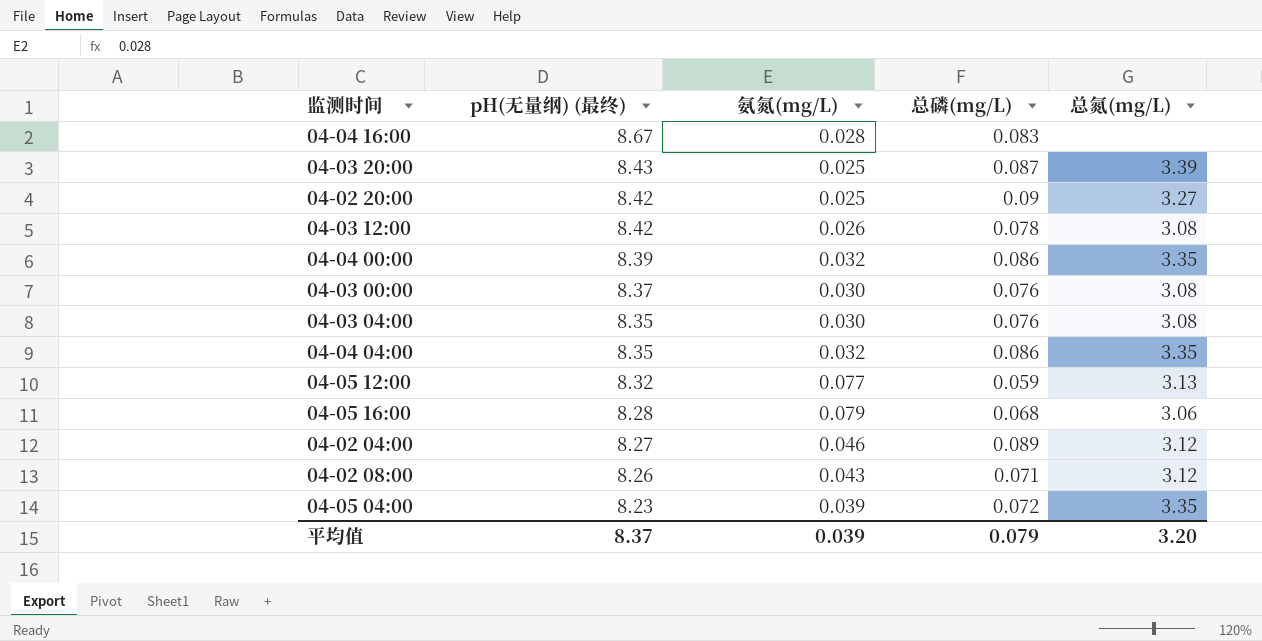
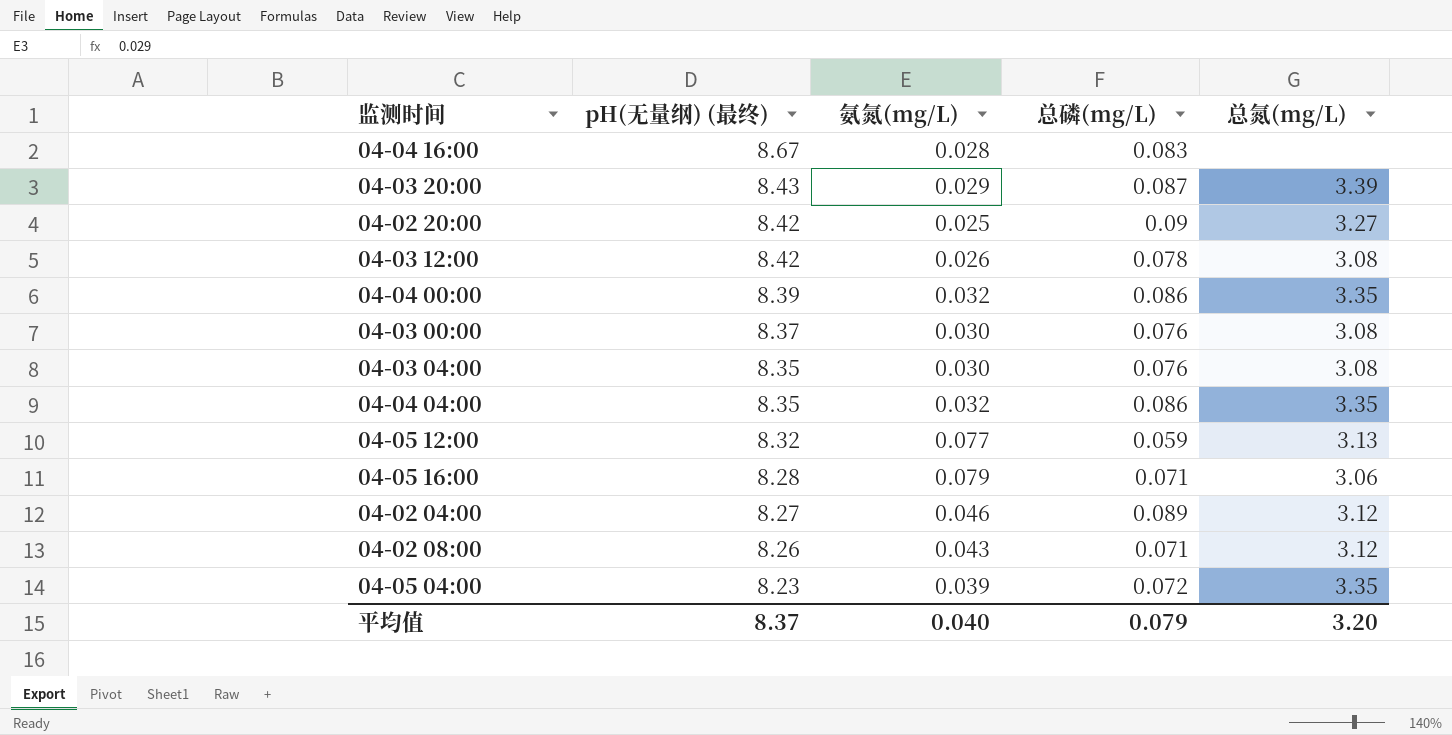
04-03 20:00 | 氨氮(mg/L): 0.025 -> 0.029
04-05 16:00 | 总磷(mg/L): 0.068 -> 0.071
平均值 | 氨氮(mg/L): 0.039 -> 0.040

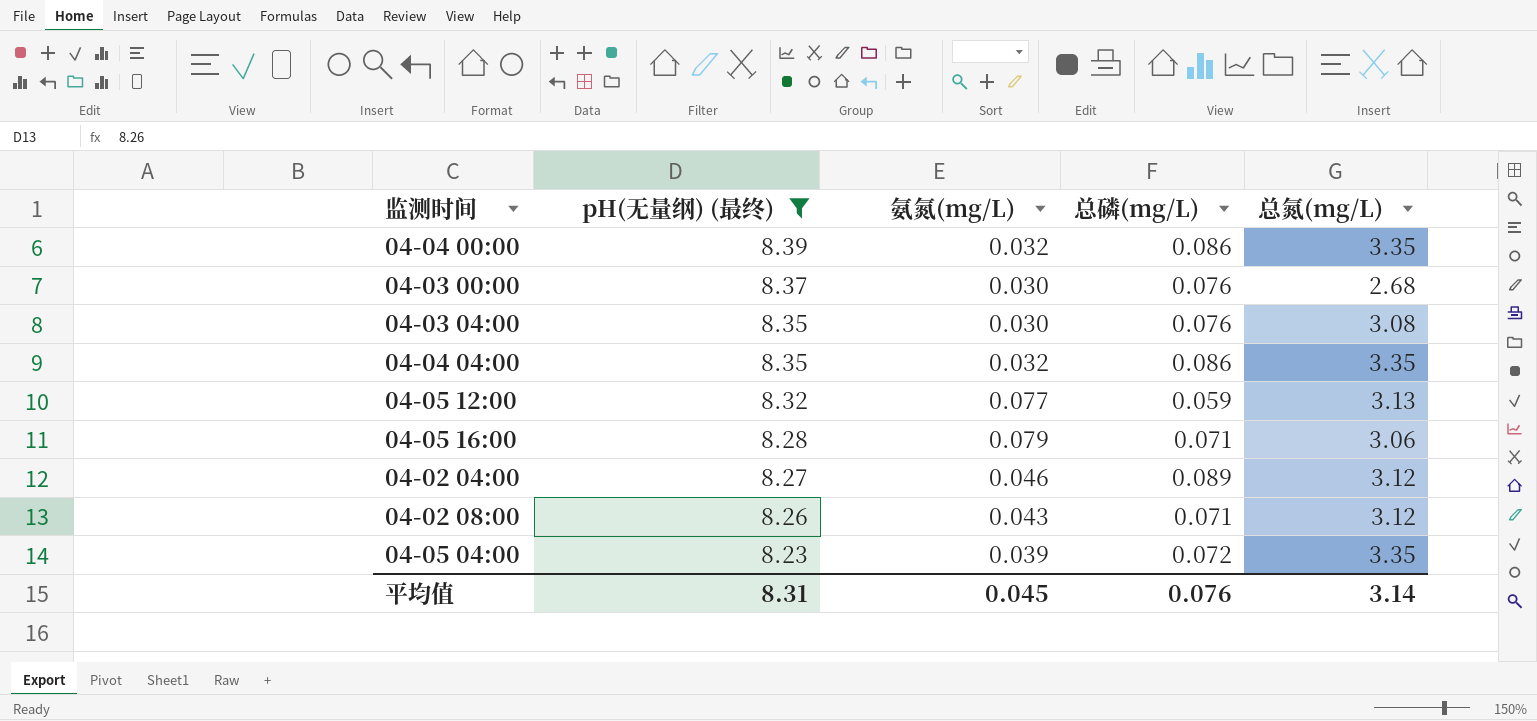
filter: none -> pH(无量纲) (最终) <= 8.39
04-03 00:00 | 总氮(mg/L): 3.08 -> 2.68
平均值 | pH(无量纲) (最终): 8.37 -> 8.31
平均值 | 氨氮(mg/L): 0.040 -> 0.045
平均值 | 总磷(mg/L): 0.079 -> 0.076
平均值 | 总氮(mg/L): 3.20 -> 3.14

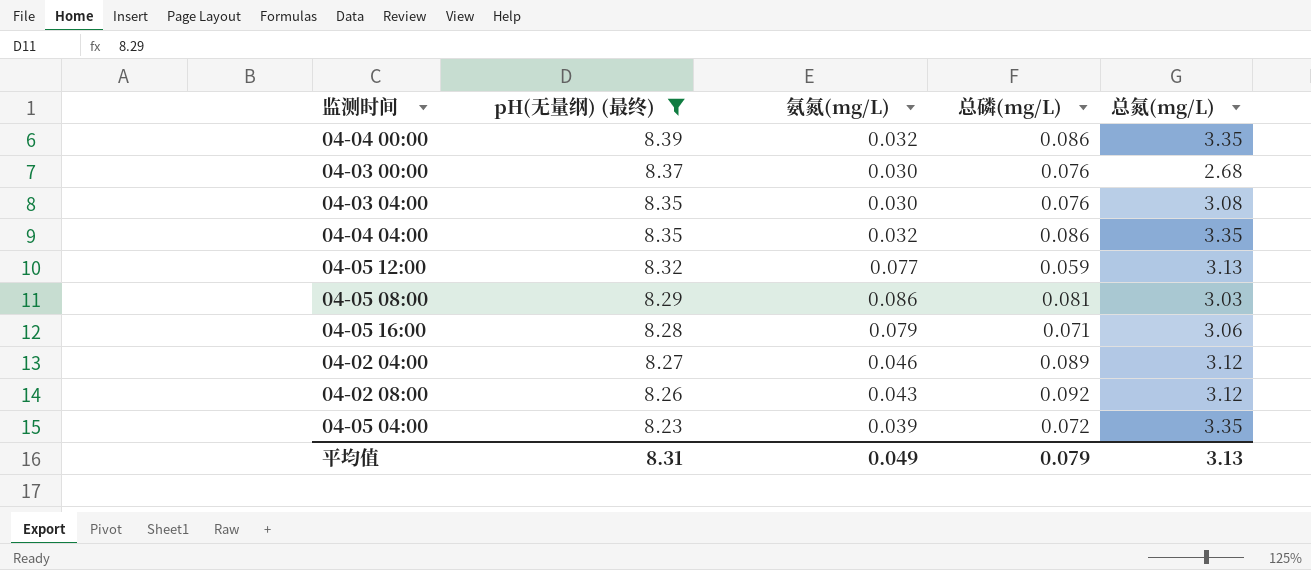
row 04-05 08:00: none -> 8.29 | 0.086 | 0.081 | 3.03
04-02 08:00 | 总磷(mg/L): 0.071 -> 0.092
平均值 | 氨氮(mg/L): 0.045 -> 0.049
平均值 | 总磷(mg/L): 0.076 -> 0.079
平均值 | 总氮(mg/L): 3.14 -> 3.13

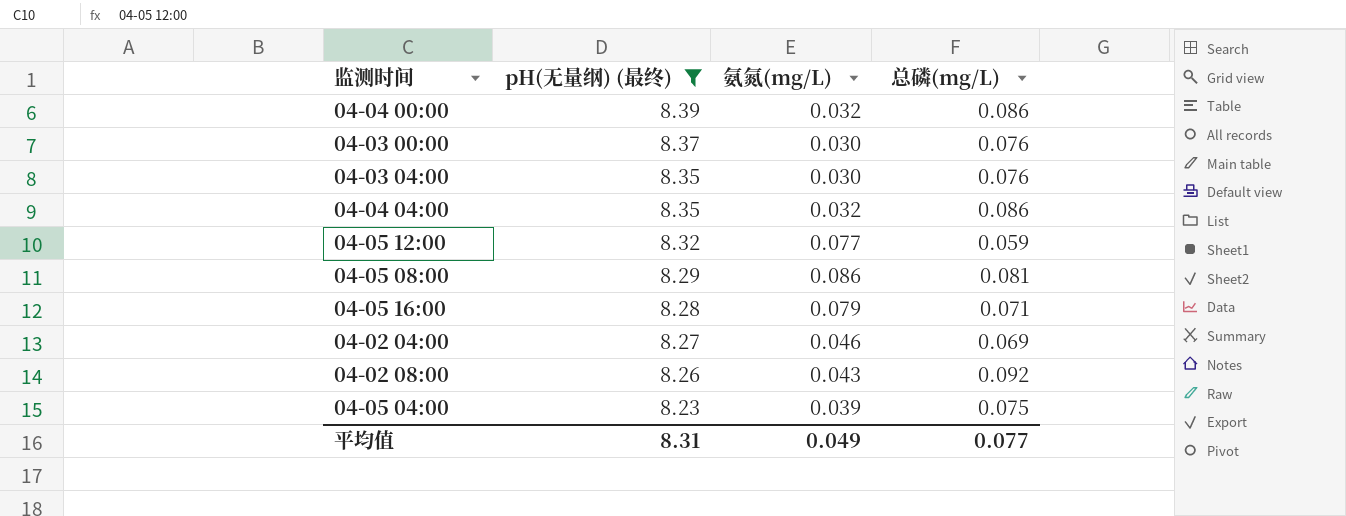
column 总氮(mg/L) | position: 5 -> none
04-02 04:00 | 总磷(mg/L): 0.089 -> 0.069
04-05 04:00 | 总磷(mg/L): 0.072 -> 0.075
平均值 | 总磷(mg/L): 0.079 -> 0.077

